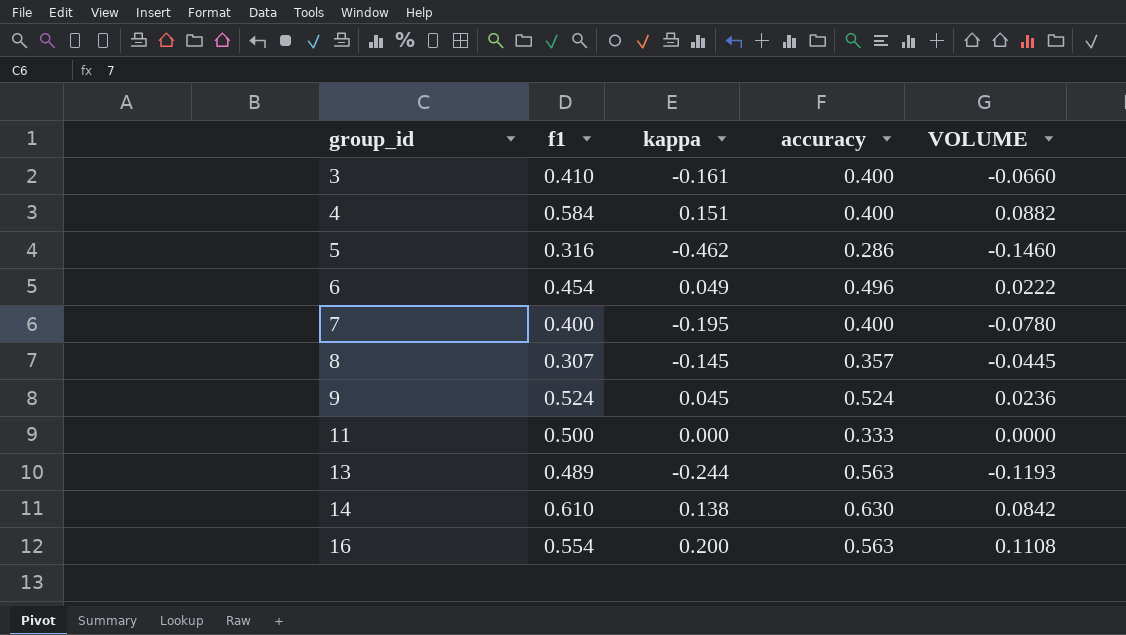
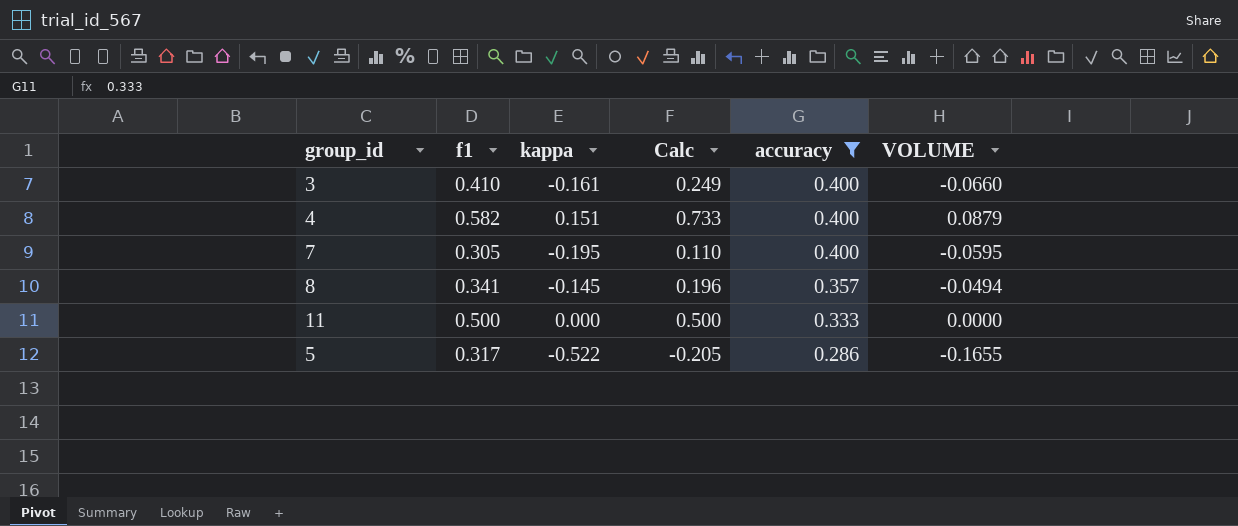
filter: none -> accuracy <= 0.400
row order: group_id ascending -> accuracy descending
column Calc | formula: none -> [f1] + [kappa]
4 | f1: 0.584 -> 0.582
4 | VOLUME: 0.0882 -> 0.0879
7 | f1: 0.400 -> 0.305
7 | VOLUME: -0.0780 -> -0.0595
8 | f1: 0.307 -> 0.341
8 | VOLUME: -0.0445 -> -0.0494
5 | f1: 0.316 -> 0.317
5 | kappa: -0.462 -> -0.522
5 | VOLUME: -0.1460 -> -0.1655

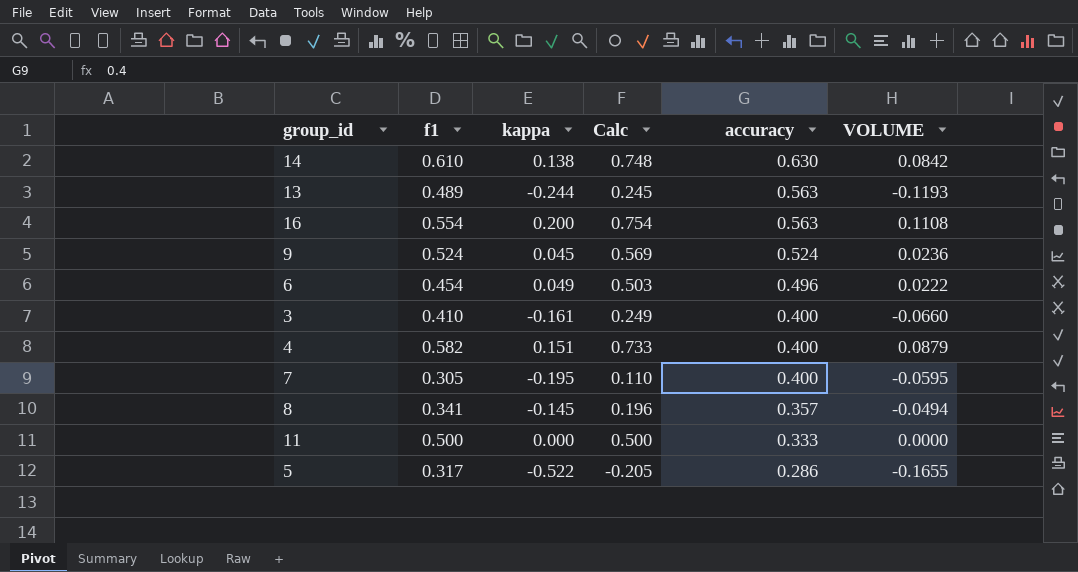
filter: accuracy <= 0.400 -> none

